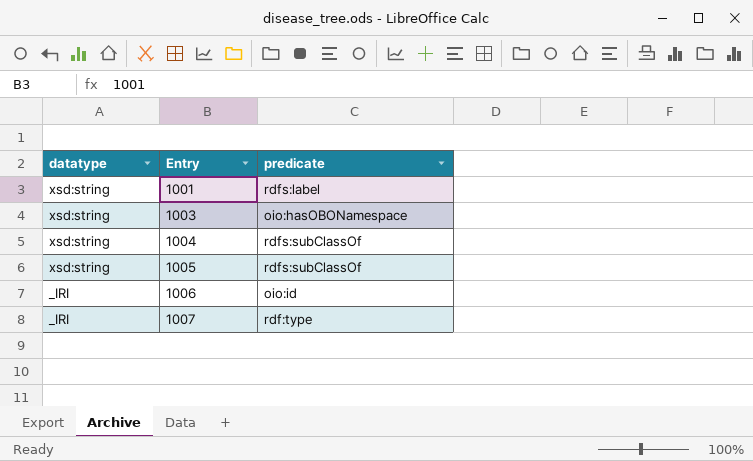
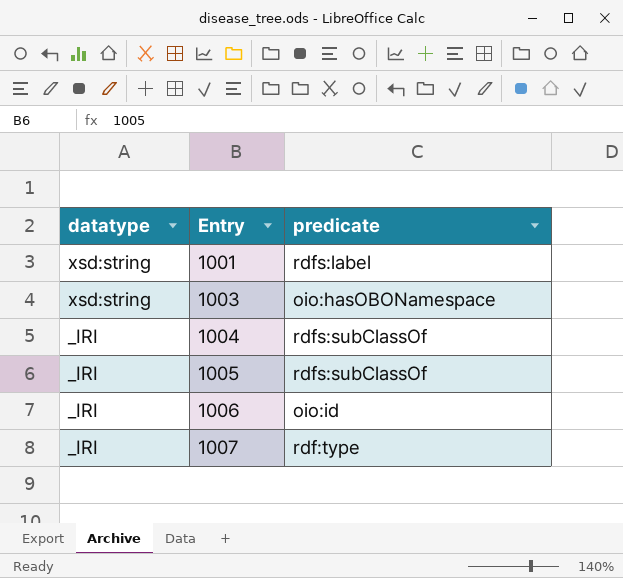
1004 | datatype: xsd:string -> _IRI
1005 | datatype: xsd:string -> _IRI

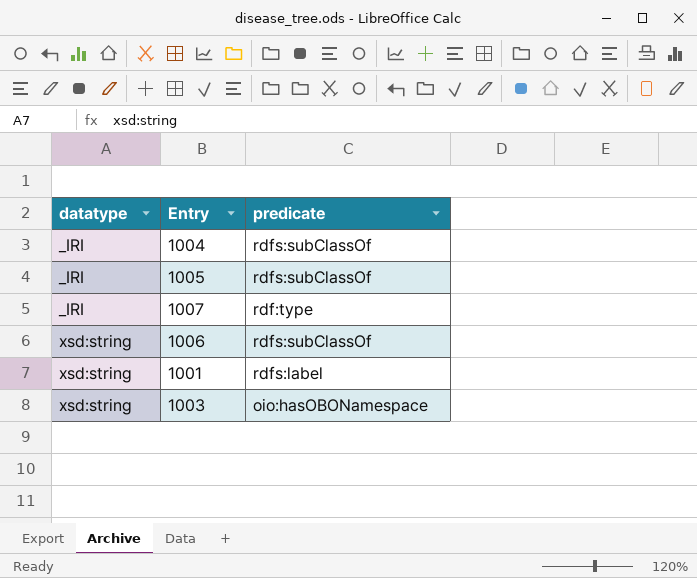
row order: datatype descending -> datatype ascending
1006 | datatype: _IRI -> xsd:string
1006 | predicate: oio:id -> rdfs:subClassOf

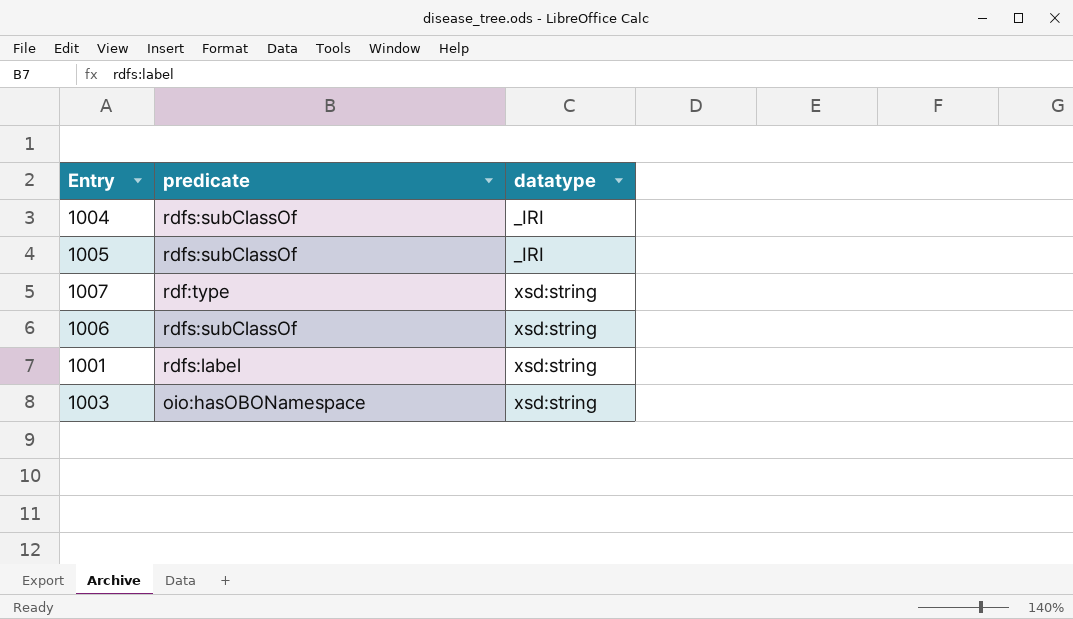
column datatype | position: 1 -> 3
1007 | datatype: _IRI -> xsd:string

